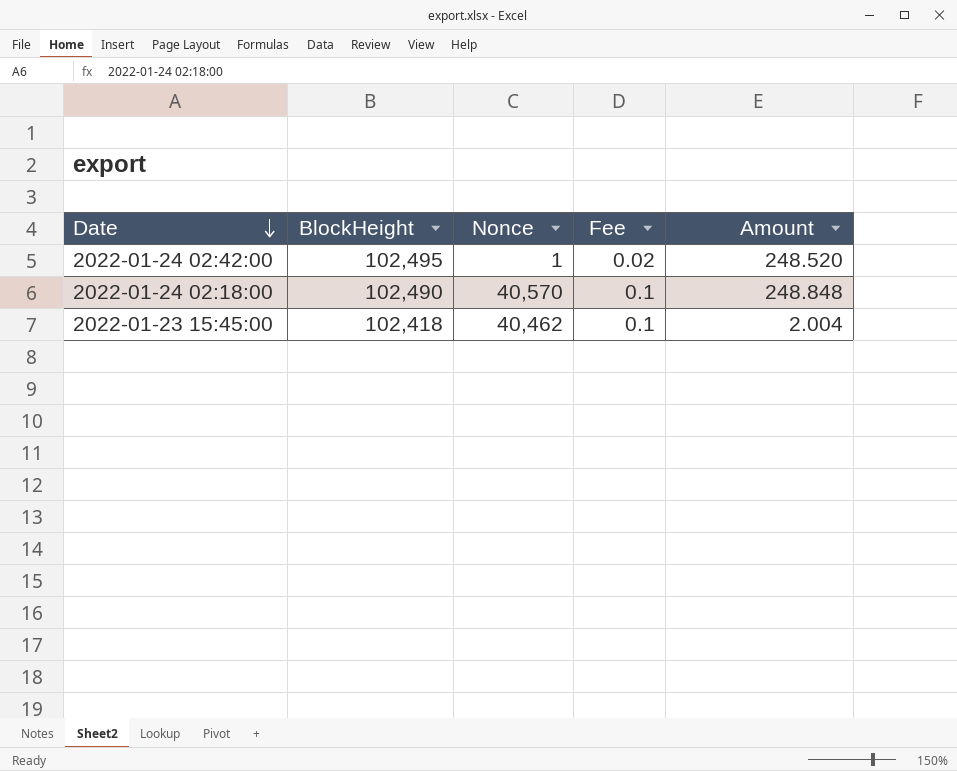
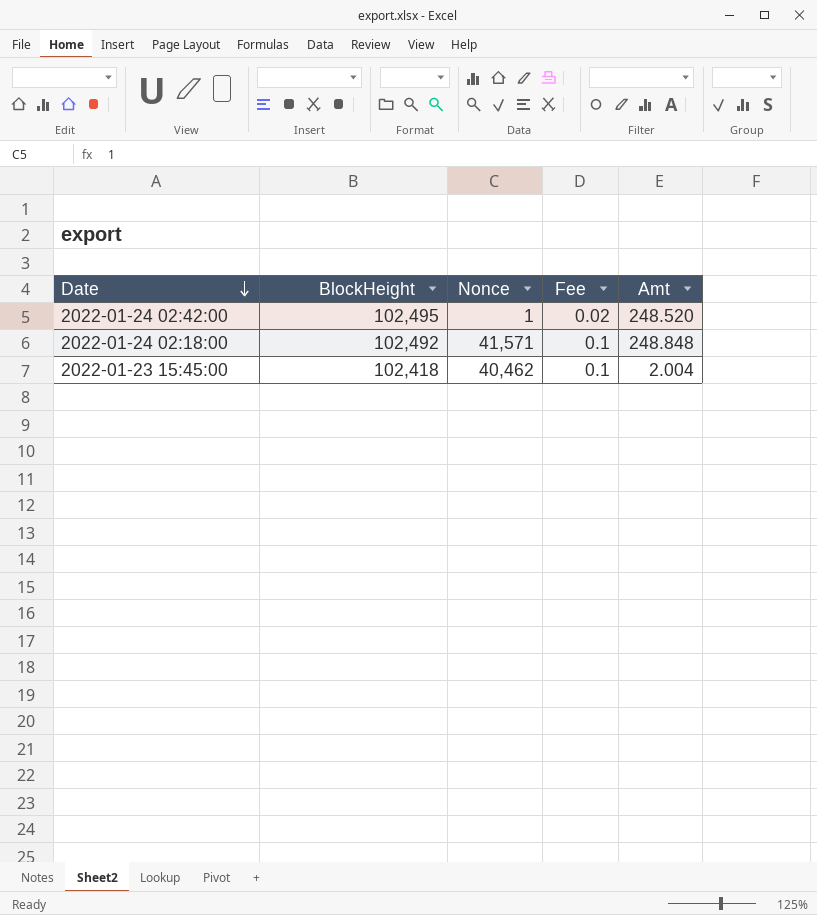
column name: Amount -> Amt
2022-01-24 02:18:00 | BlockHeight: 102,490 -> 102,492
2022-01-24 02:18:00 | Nonce: 40,570 -> 41,571

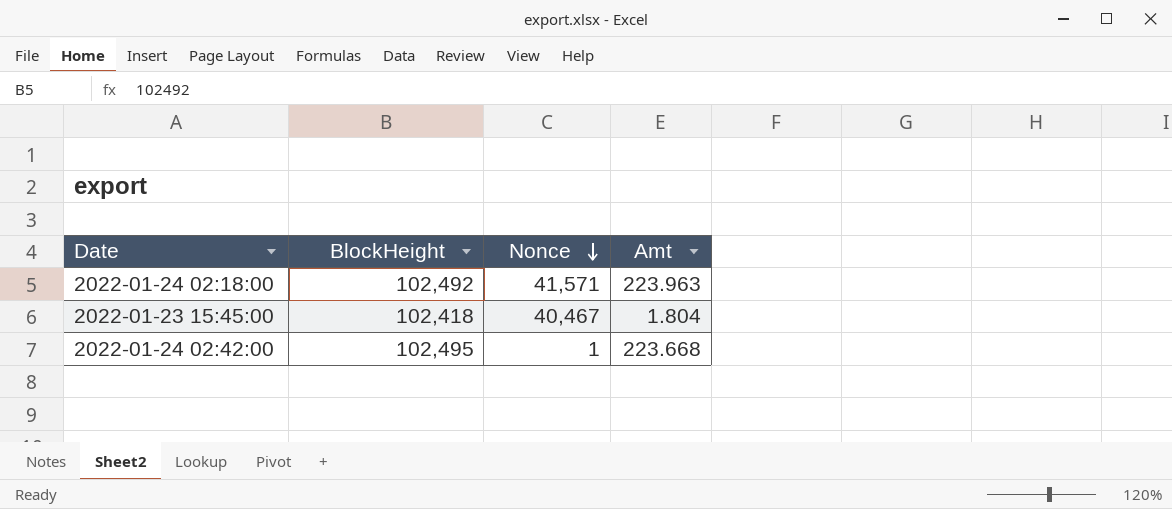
row order: Date descending -> Nonce descending
column Fee | position: 4 -> none
2022-01-24 02:18:00 | Amt: 248.848 -> 223.963
2022-01-23 15:45:00 | Nonce: 40,462 -> 40,467
2022-01-23 15:45:00 | Amt: 2.004 -> 1.804
2022-01-24 02:42:00 | Amt: 248.520 -> 223.668

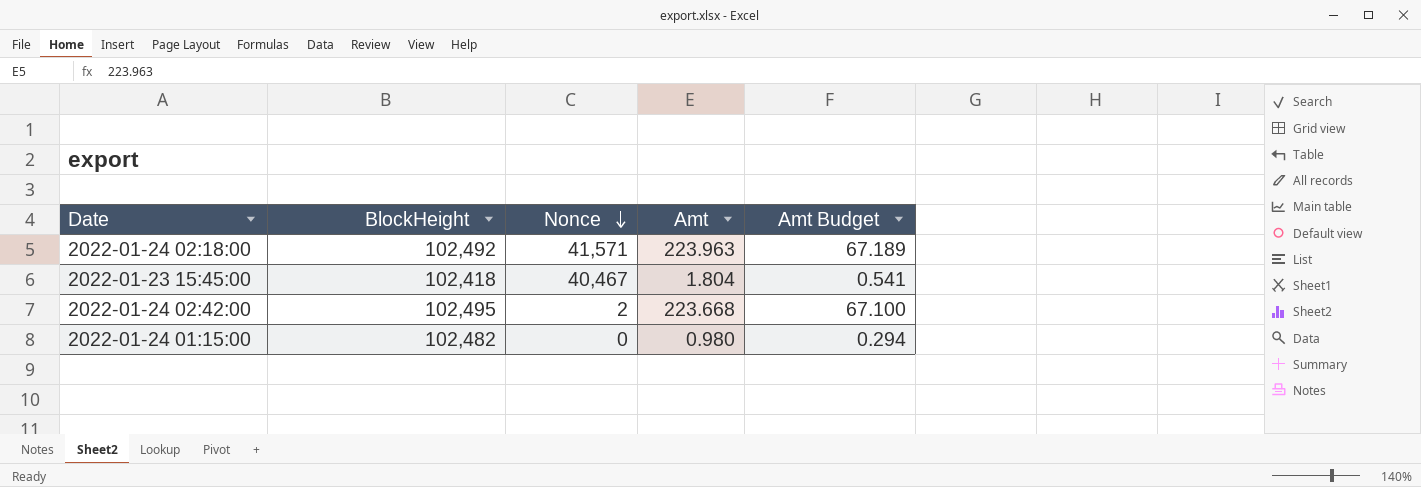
column Amt Budget | formula: none -> [Amt] * 0.3
2022-01-24 02:42:00 | Nonce: 1 -> 2
row 2022-01-24 01:15:00: none -> 102,482 | 0 | 0.980 | 0.294

